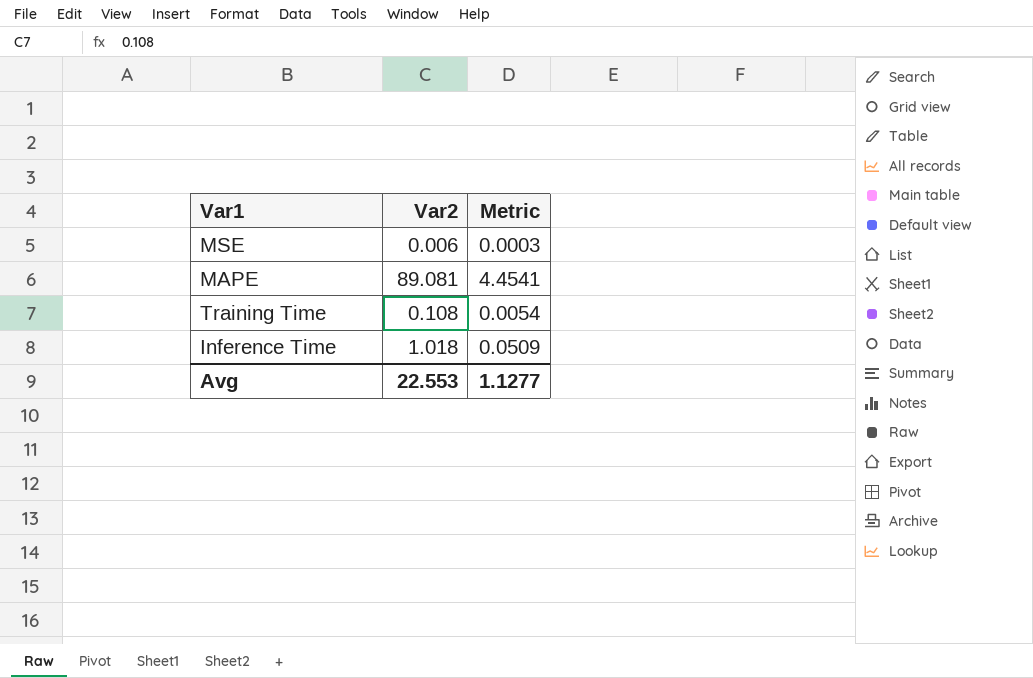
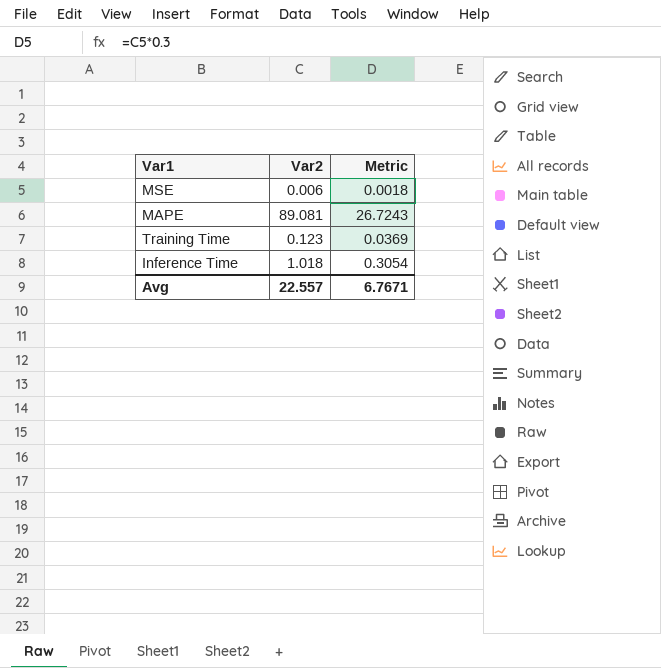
column Metric | formula: [Var2] * 0.05 -> [Var2] * 0.3
Training Time | Var2: 0.108 -> 0.123
Avg | Var2: 22.553 -> 22.557
Avg | Metric: 1.1277 -> 6.7671

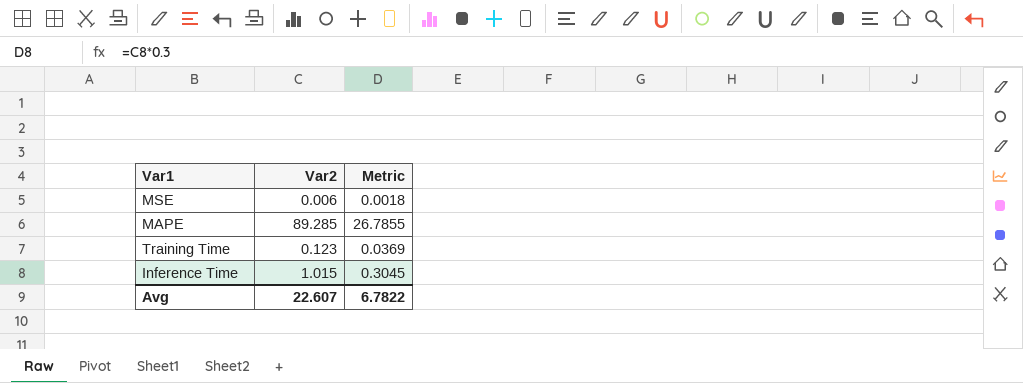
MAPE | Var2: 89.081 -> 89.285
MAPE | Metric: 26.7243 -> 26.7855
Inference Time | Var2: 1.018 -> 1.015
Inference Time | Metric: 0.3054 -> 0.3045
Avg | Var2: 22.557 -> 22.607
Avg | Metric: 6.7671 -> 6.7822

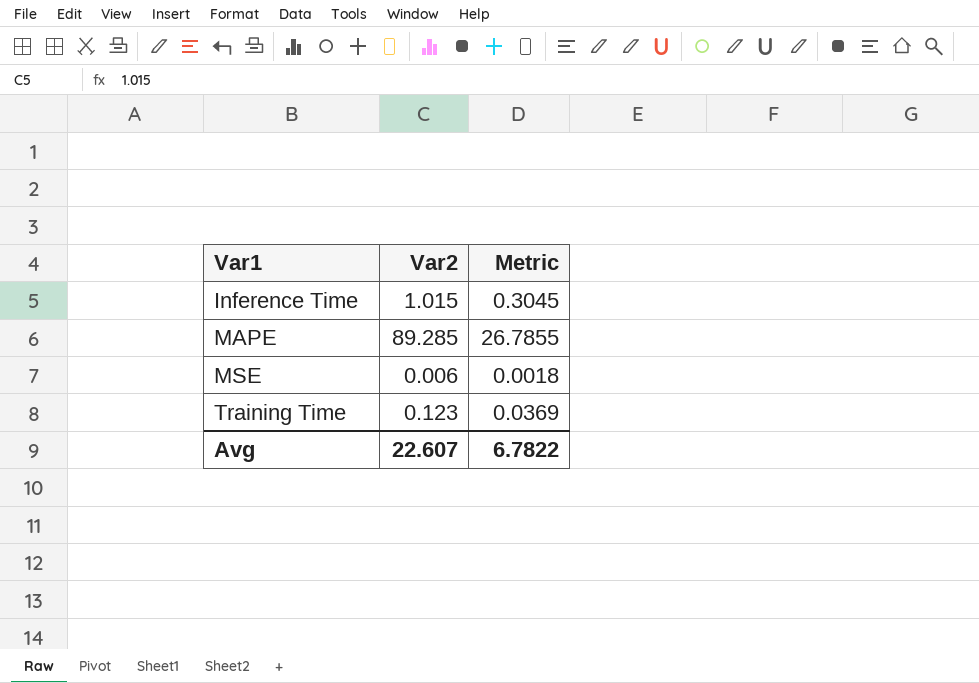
row order: none -> Var1 ascending

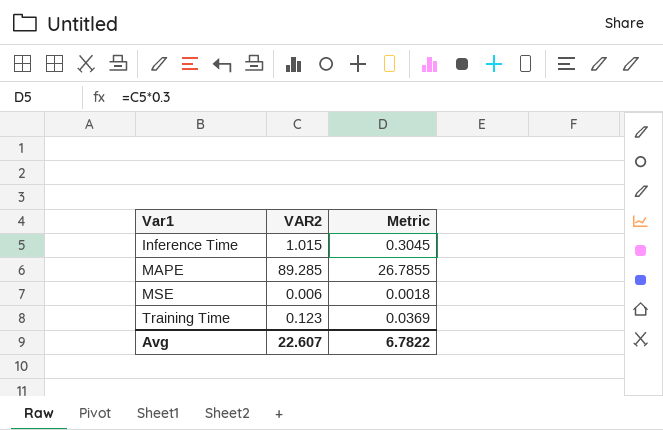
column name: Var2 -> VAR2

